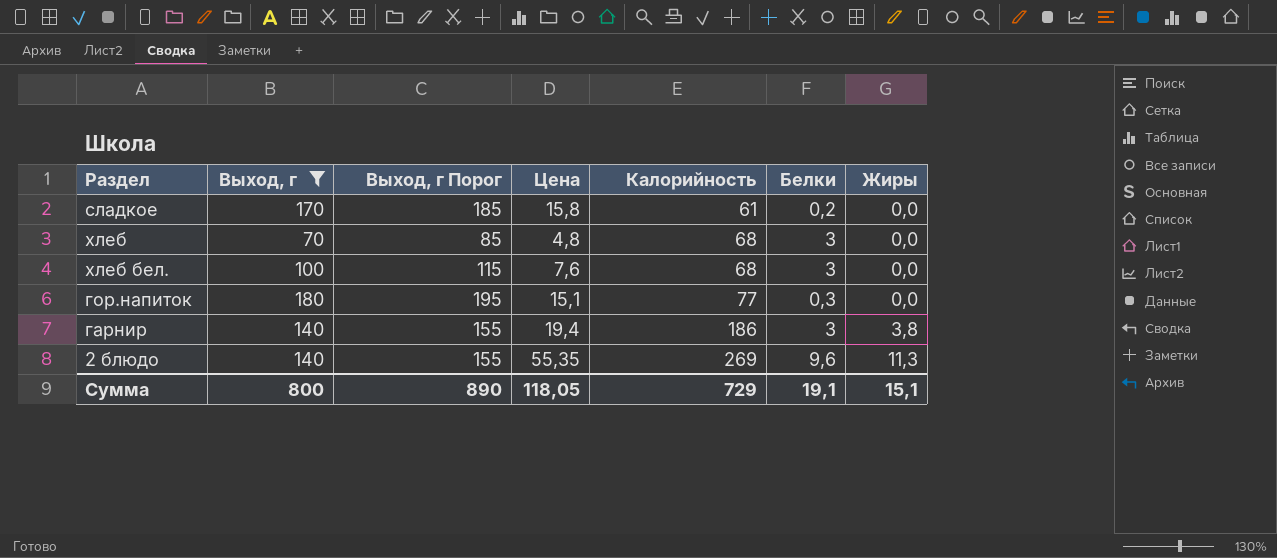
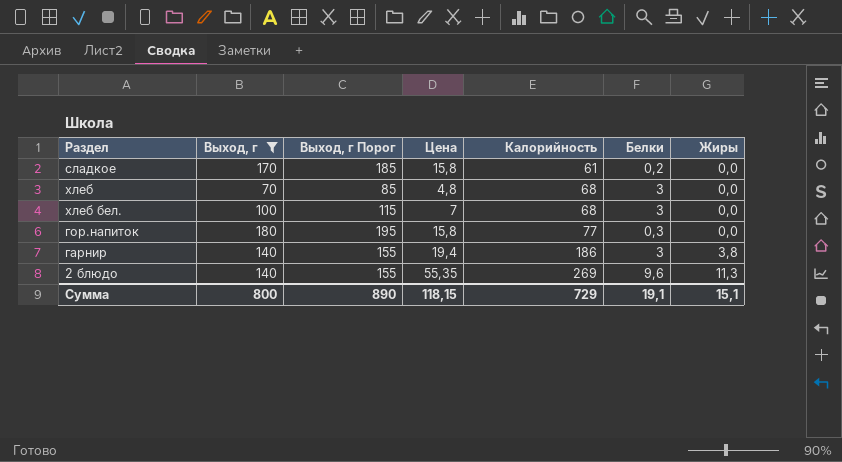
хлеб бел. | Цена: 7,6 -> 7
гор.напиток | Цена: 15,1 -> 15,8
Сумма | Цена: 118,05 -> 118,15

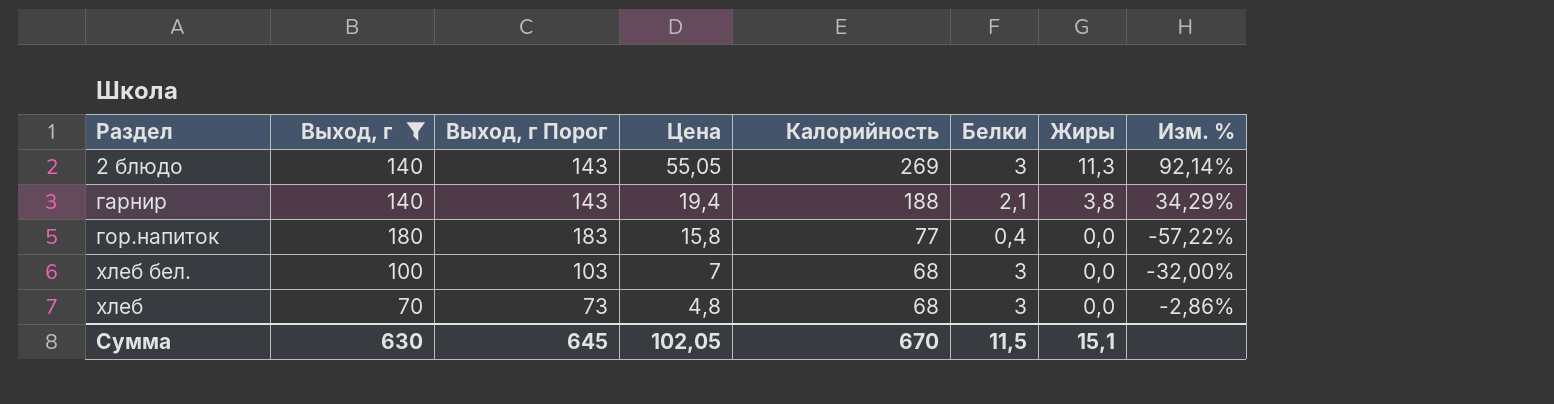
row order: Калорийность ascending -> Цена descending
column Выход, г Порог | formula: [Выход, г] + 15 -> [Выход, г] + 3
column Изм. % | formula: none -> ([Калорийность] - [Выход, г]) / [Выход, г]
row сладкое: 170 | 185 | 15,8 | 61 | 0,2 | 0,0 -> none
2 блюдо | Цена: 55,35 -> 55,05
2 блюдо | Белки: 9,6 -> 3
гарнир | Калорийность: 186 -> 188
гарнир | Белки: 3 -> 2,1
гор.напиток | Белки: 0,3 -> 0,4
Сумма | Выход, г: 800 -> 630
Сумма | Выход, г Порог: 890 -> 645
Сумма | Цена: 118,15 -> 102,05
Сумма | Калорийность: 729 -> 670
Сумма | Белки: 19,1 -> 11,5

